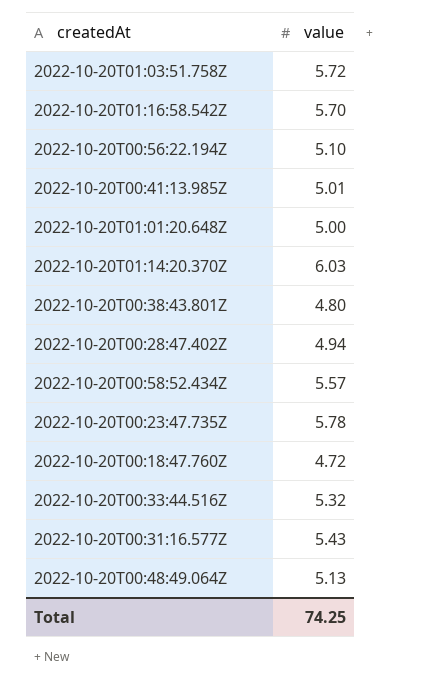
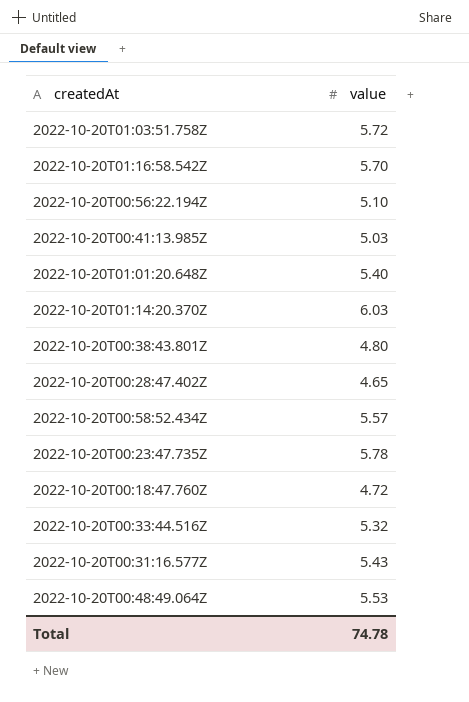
2022-10-20T00:41:13.985Z | value: 5.01 -> 5.03
2022-10-20T01:01:20.648Z | value: 5.00 -> 5.40
2022-10-20T00:28:47.402Z | value: 4.94 -> 4.65
2022-10-20T00:48:49.064Z | value: 5.13 -> 5.53
Total | value: 74.25 -> 74.78

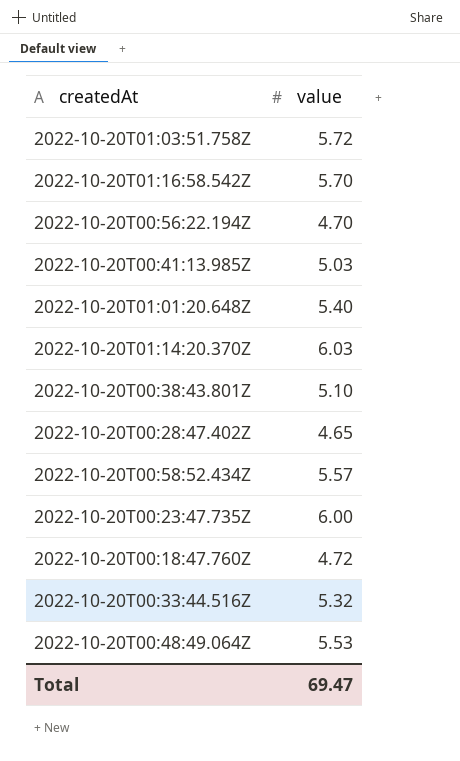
row 2022-10-20T00:31:16.577Z: 5.43 -> none
2022-10-20T00:56:22.194Z | value: 5.10 -> 4.70
2022-10-20T00:38:43.801Z | value: 4.80 -> 5.10
2022-10-20T00:23:47.735Z | value: 5.78 -> 6.00
Total | value: 74.78 -> 69.47

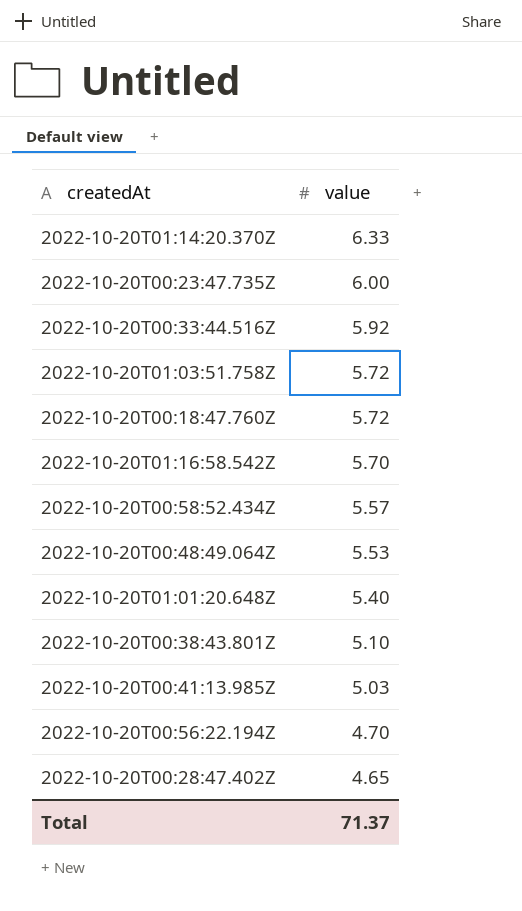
row order: none -> value descending
2022-10-20T01:14:20.370Z | value: 6.03 -> 6.33
2022-10-20T00:33:44.516Z | value: 5.32 -> 5.92
2022-10-20T00:18:47.760Z | value: 4.72 -> 5.72
Total | value: 69.47 -> 71.37

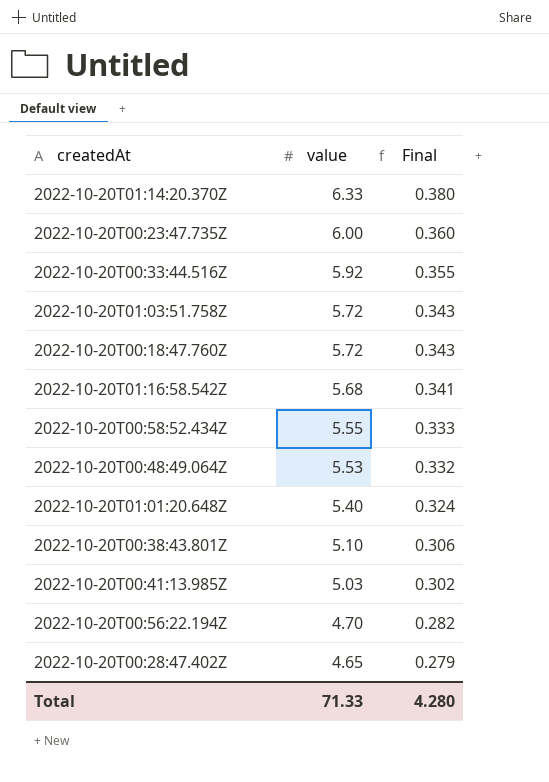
column Final | formula: none -> [value] * 0.06
2022-10-20T01:16:58.542Z | value: 5.70 -> 5.68
2022-10-20T00:58:52.434Z | value: 5.57 -> 5.55
Total | value: 71.37 -> 71.33

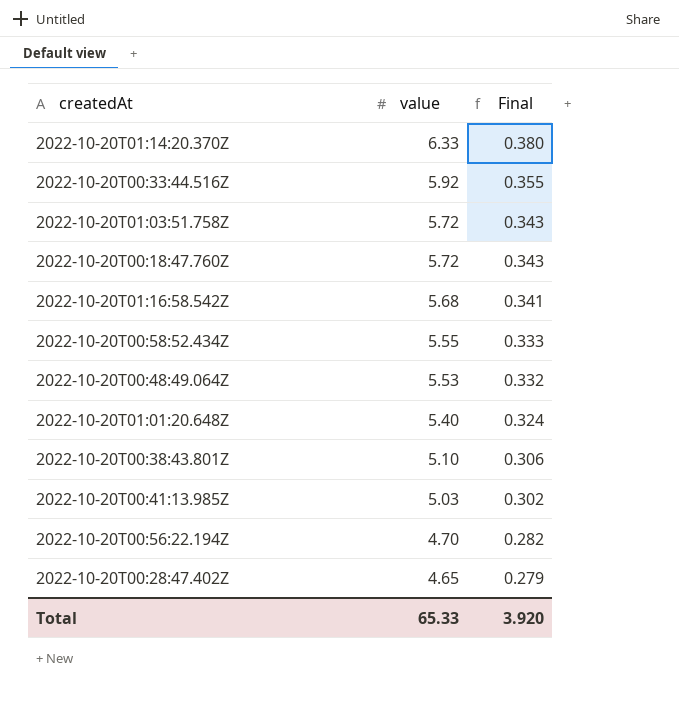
row 2022-10-20T00:23:47.735Z: 6.00 | 0.360 -> none
Total | value: 71.33 -> 65.33
Total | Final: 4.280 -> 3.920

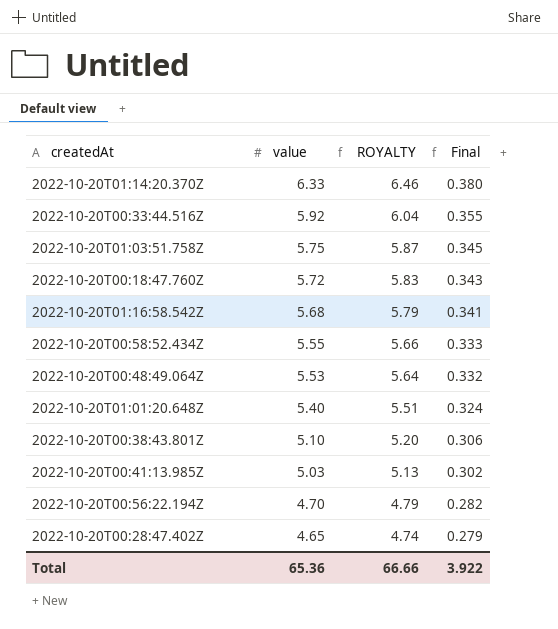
column ROYALTY | formula: none -> [value] * 1.02
2022-10-20T01:03:51.758Z | value: 5.72 -> 5.75
2022-10-20T01:03:51.758Z | Final: 0.343 -> 0.345
Total | value: 65.33 -> 65.36
Total | Final: 3.920 -> 3.922

